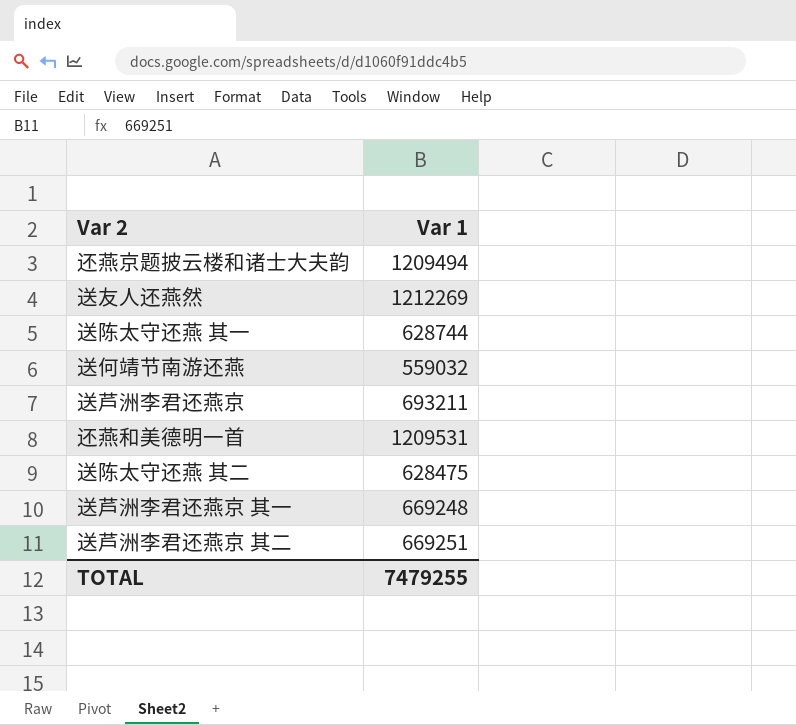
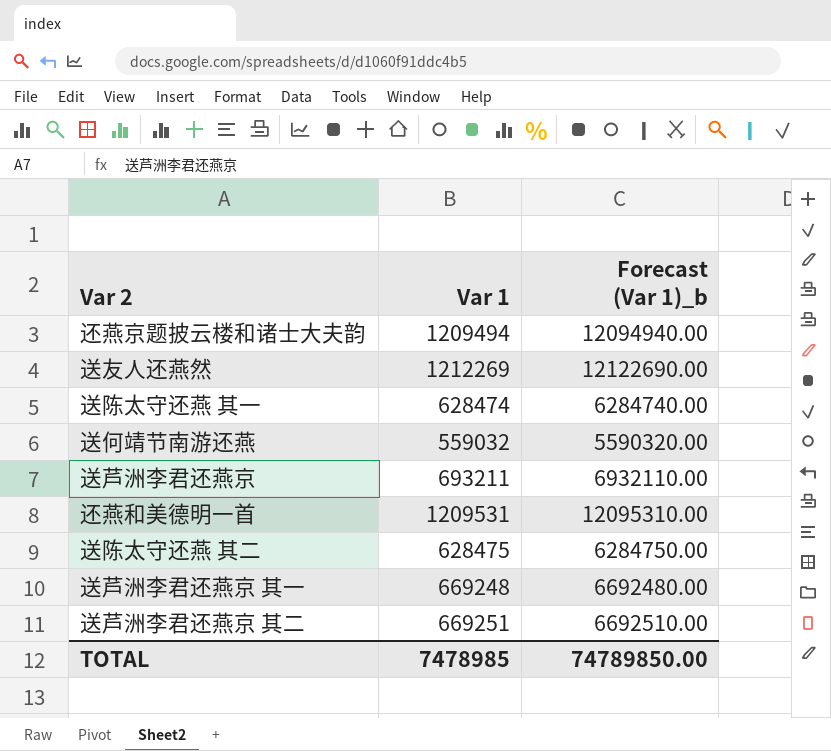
column Forecast (Var 1)_b | formula: none -> [Var 1] * 10
送陈太守还燕 其一 | Var 1: 628744 -> 628474
TOTAL | Var 1: 7479255 -> 7478985

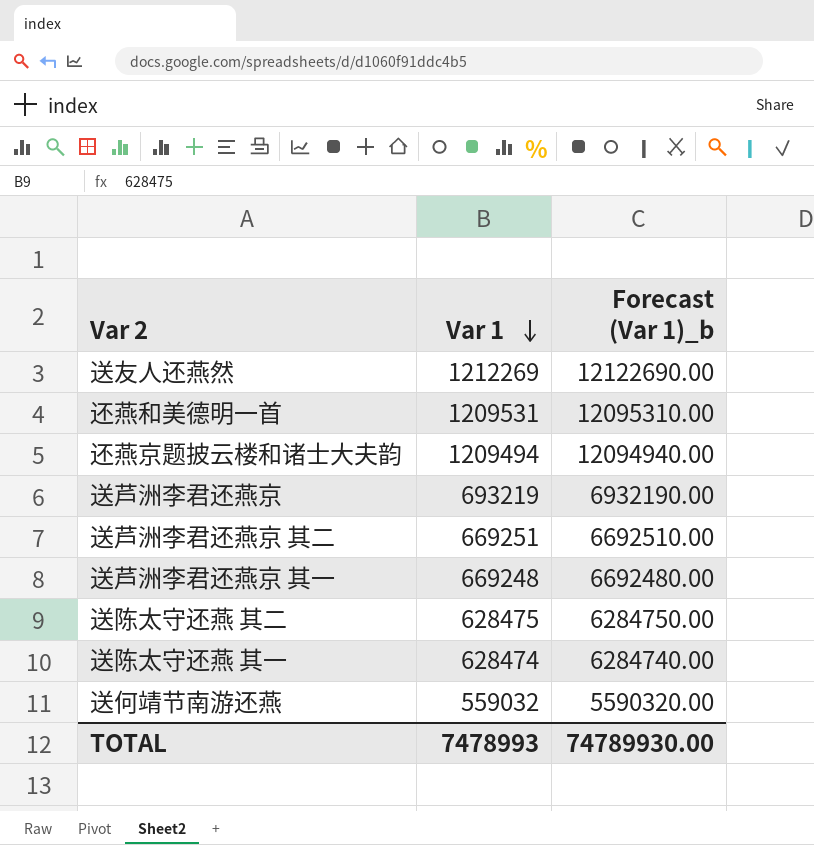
row order: none -> Var 1 descending
送芦洲李君还燕京 | Var 1: 693211 -> 693219
送芦洲李君还燕京 | Forecast (Var 1)_b: 6932110.00 -> 6932190.00
TOTAL | Var 1: 7478985 -> 7478993
TOTAL | Forecast (Var 1)_b: 74789850.00 -> 74789930.00

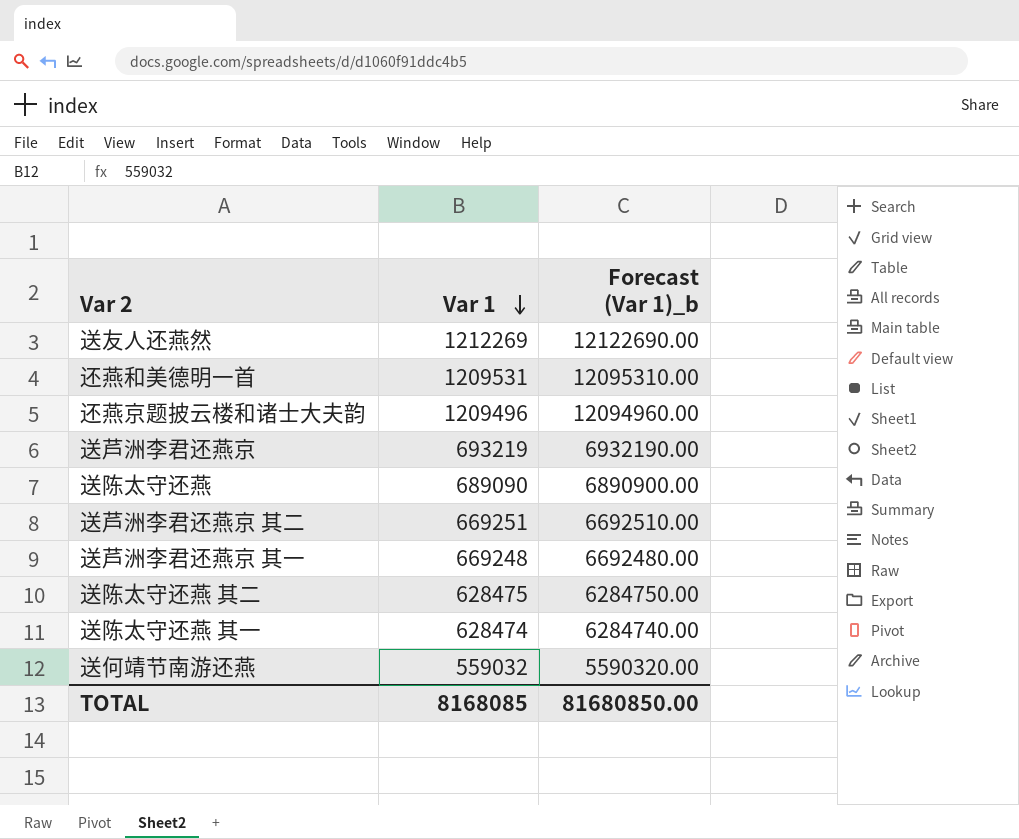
还燕京题披云楼和诸士大夫韵 | Var 1: 1209494 -> 1209496
还燕京题披云楼和诸士大夫韵 | Forecast (Var 1)_b: 12094940.00 -> 12094960.00
row 送陈太守还燕: none -> 689090 | 6890900.00
TOTAL | Var 1: 7478993 -> 8168085
TOTAL | Forecast (Var 1)_b: 74789930.00 -> 81680850.00

